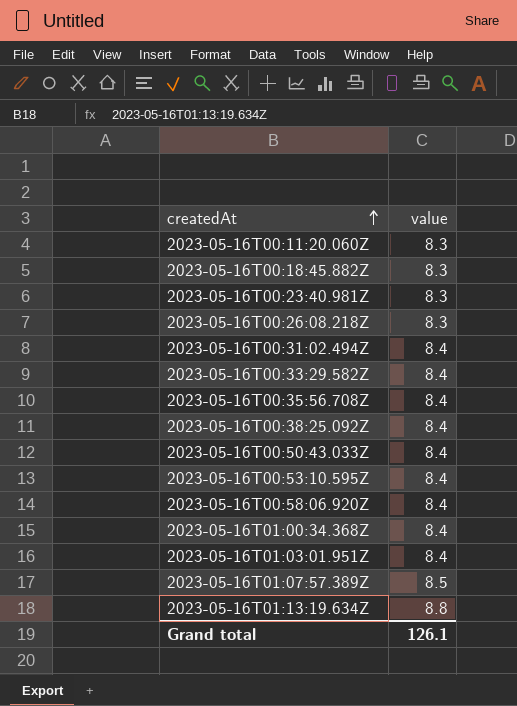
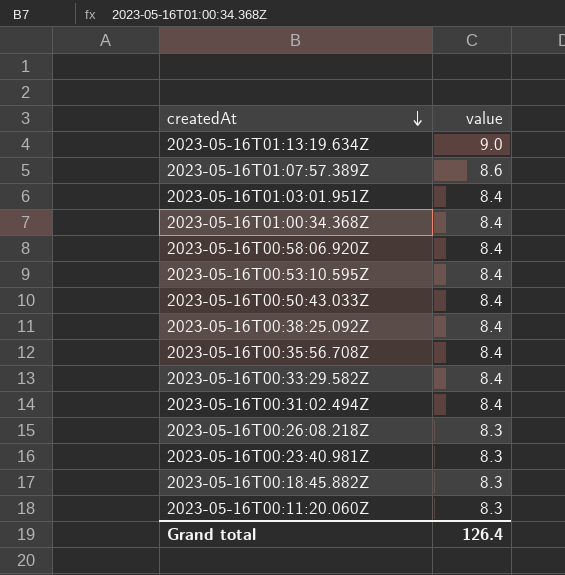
row order: createdAt ascending -> createdAt descending
2023-05-16T01:13:19.634Z | value: 8.8 -> 9.0
2023-05-16T01:07:57.389Z | value: 8.5 -> 8.6
Grand total | value: 126.1 -> 126.4

